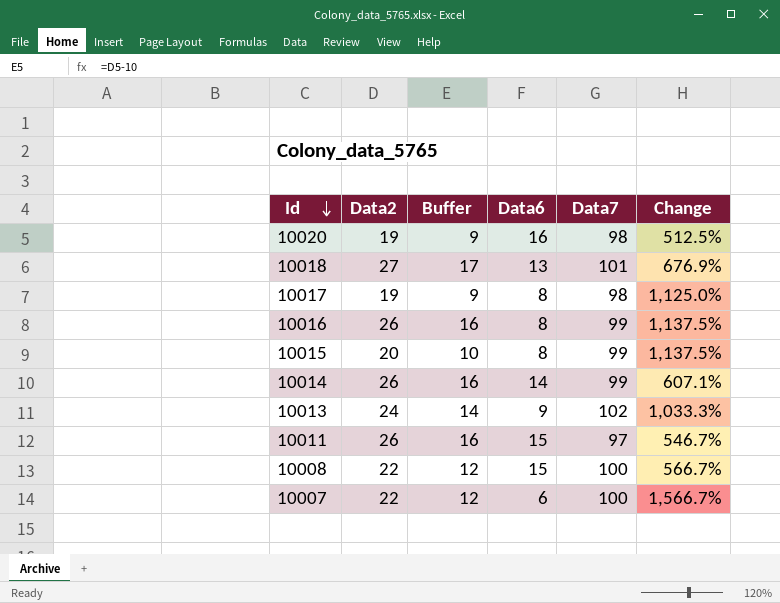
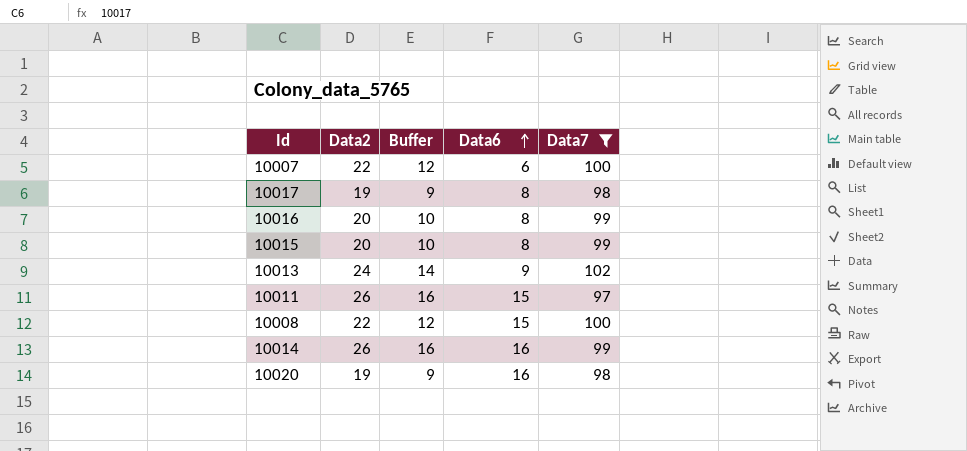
filter: none -> Data7 != 101
row order: Id descending -> Data6 ascending
column Change | formula: ([Data7] - [Data6]) / [Data6] -> none
10016 | Data2: 26 -> 20
10016 | Buffer: 16 -> 10
10014 | Data6: 14 -> 16

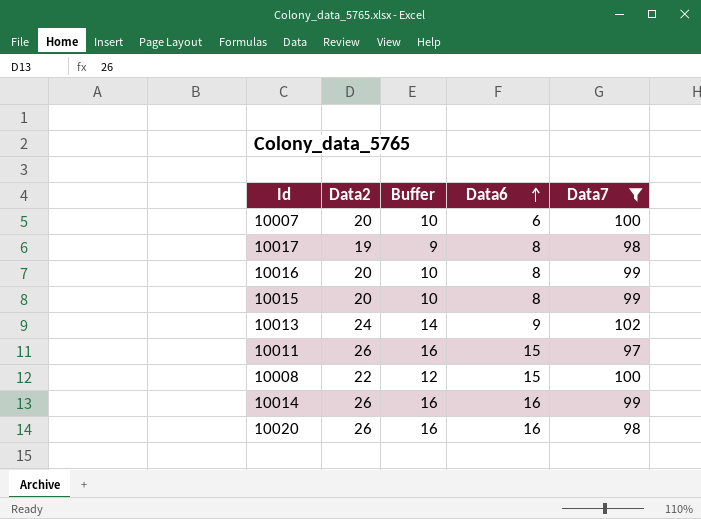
10007 | Data2: 22 -> 20
10007 | Buffer: 12 -> 10
10020 | Data2: 19 -> 26
10020 | Buffer: 9 -> 16

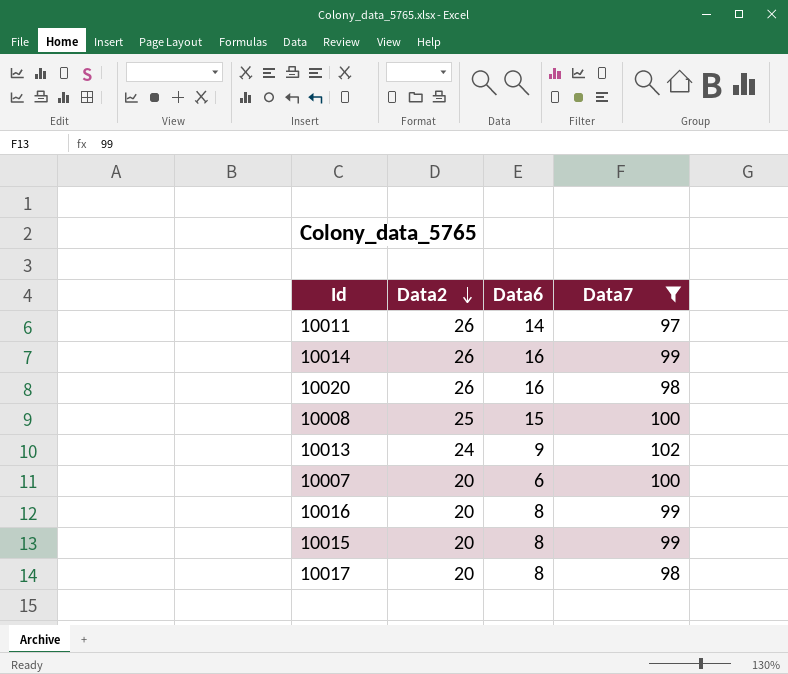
row order: Data6 ascending -> Data2 descending
column Buffer | formula: [Data2] - 10 -> none
10011 | Data6: 15 -> 14
10008 | Data2: 22 -> 25
10017 | Data2: 19 -> 20

